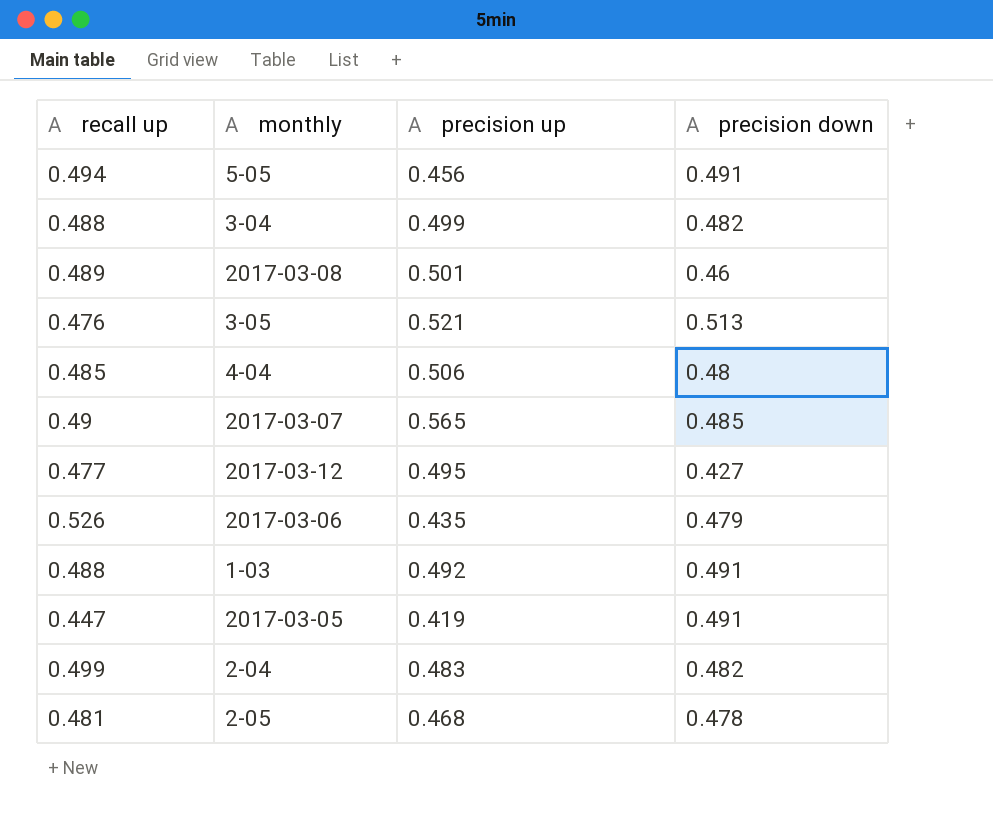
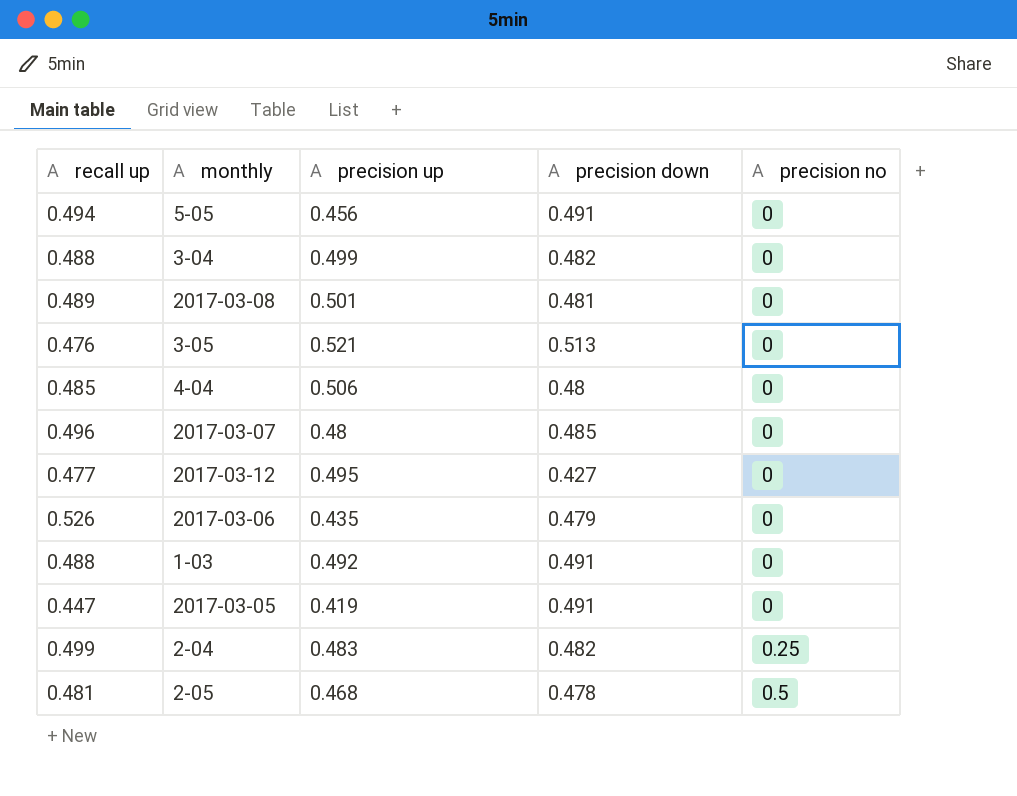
column precision no | position: none -> 5
2017-03-08 | precision down: 0.46 -> 0.481
2017-03-07 | recall up: 0.49 -> 0.496
2017-03-07 | precision up: 0.565 -> 0.48

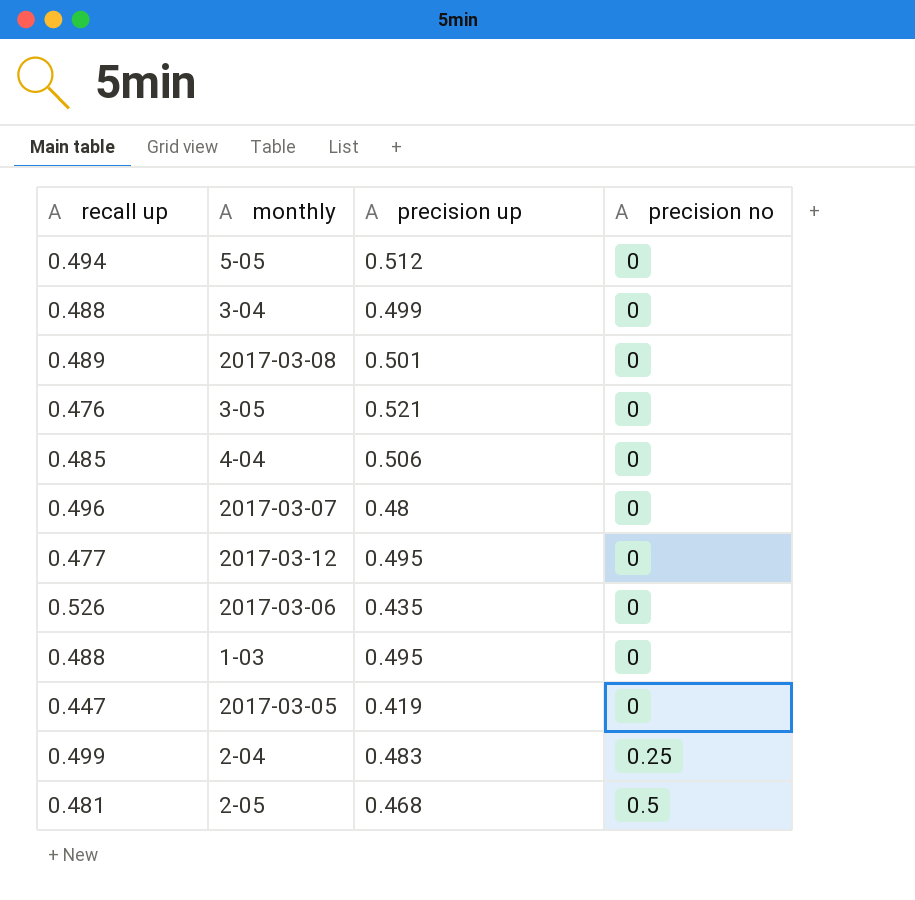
column precision down | position: 4 -> none
5-05 | precision up: 0.456 -> 0.512
1-03 | precision up: 0.492 -> 0.495

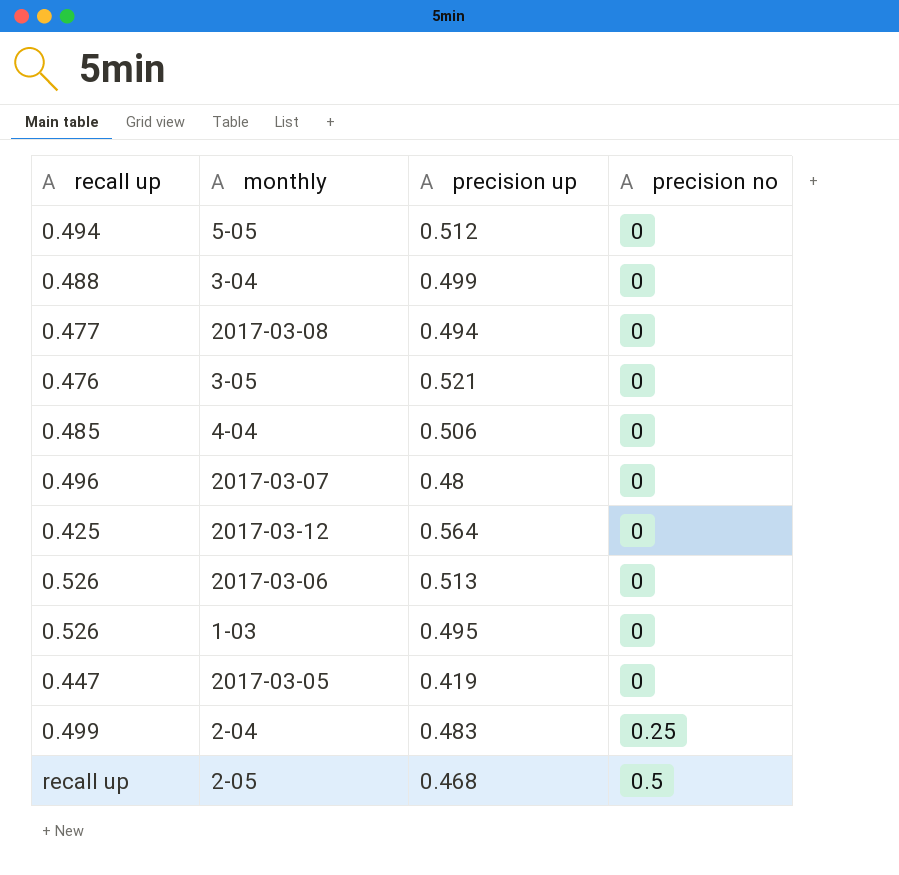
2017-03-08 | recall up: 0.489 -> 0.477
2017-03-08 | precision up: 0.501 -> 0.494
2017-03-12 | recall up: 0.477 -> 0.425
2017-03-12 | precision up: 0.495 -> 0.564
2017-03-06 | precision up: 0.435 -> 0.513
1-03 | recall up: 0.488 -> 0.526
2-05 | recall up: 0.481 -> recall up

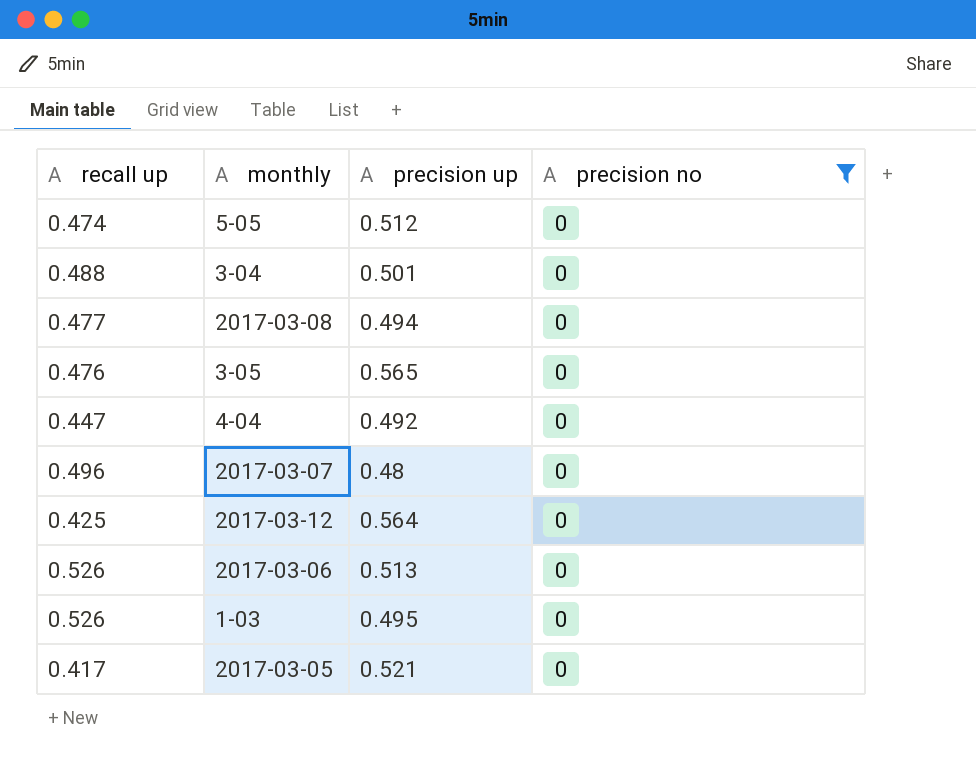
filter: none -> precision no = 0
5-05 | recall up: 0.494 -> 0.474
3-04 | precision up: 0.499 -> 0.501
3-05 | precision up: 0.521 -> 0.565
4-04 | recall up: 0.485 -> 0.447
4-04 | precision up: 0.506 -> 0.492
2017-03-05 | recall up: 0.447 -> 0.417
2017-03-05 | precision up: 0.419 -> 0.521

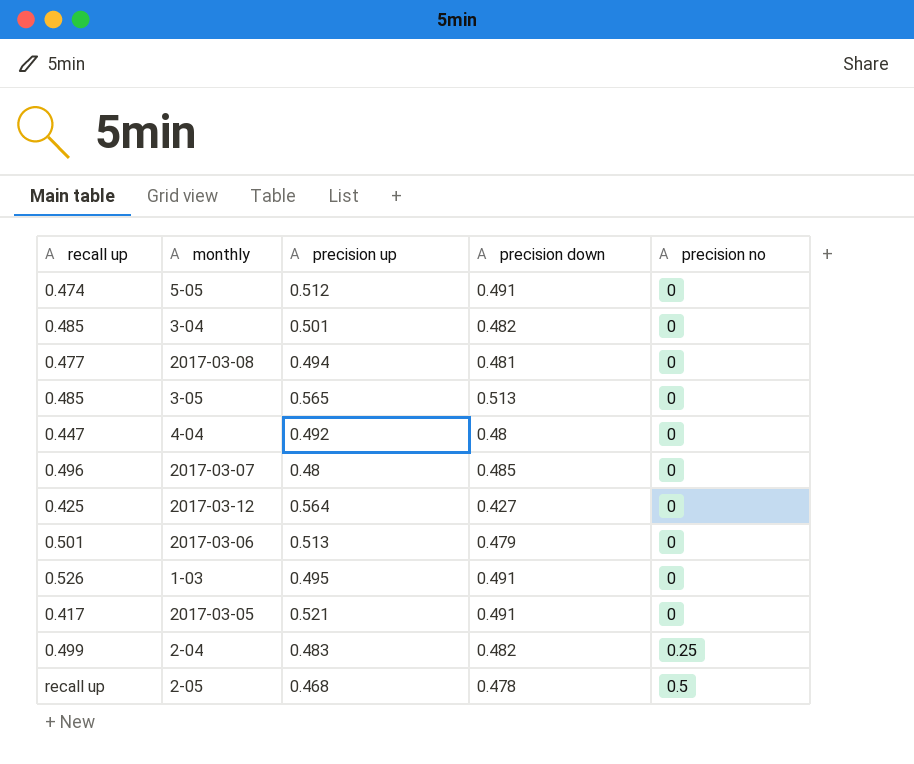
filter: precision no = 0 -> none
column precision down | position: none -> 4
3-04 | recall up: 0.488 -> 0.485
3-05 | recall up: 0.476 -> 0.485
2017-03-06 | recall up: 0.526 -> 0.501

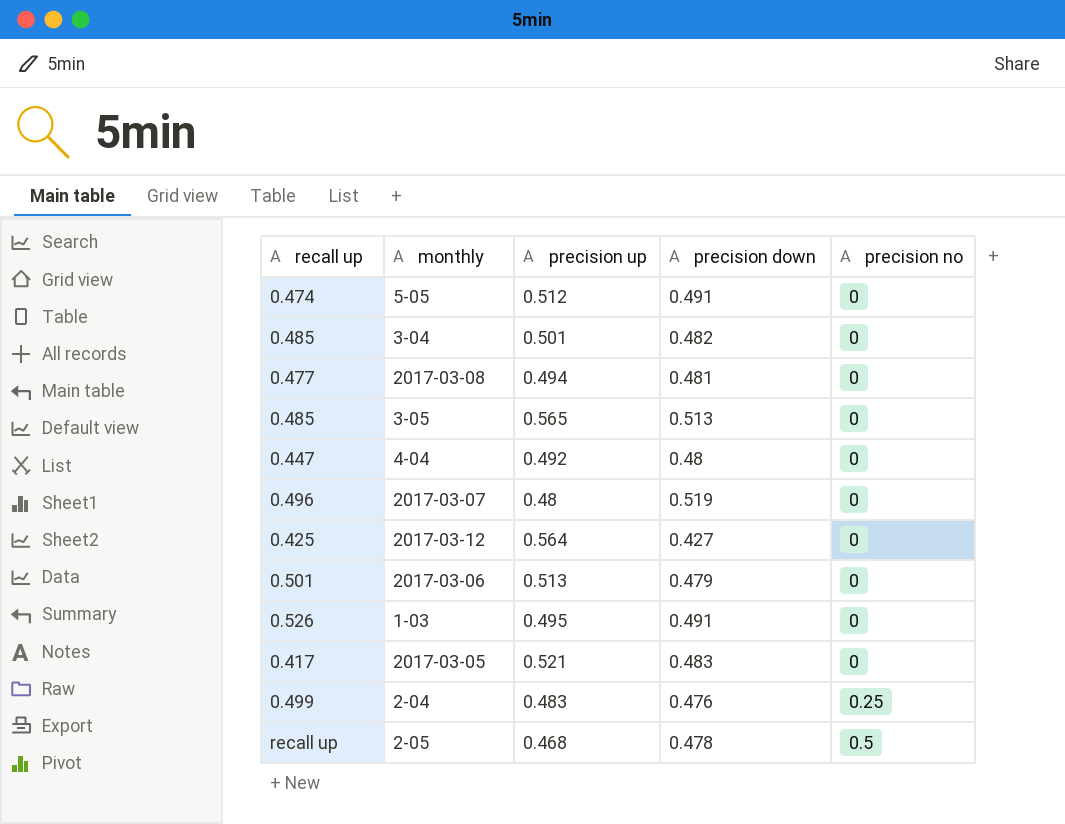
2017-03-07 | precision down: 0.485 -> 0.519
2017-03-05 | precision down: 0.491 -> 0.483
2-04 | precision down: 0.482 -> 0.476

